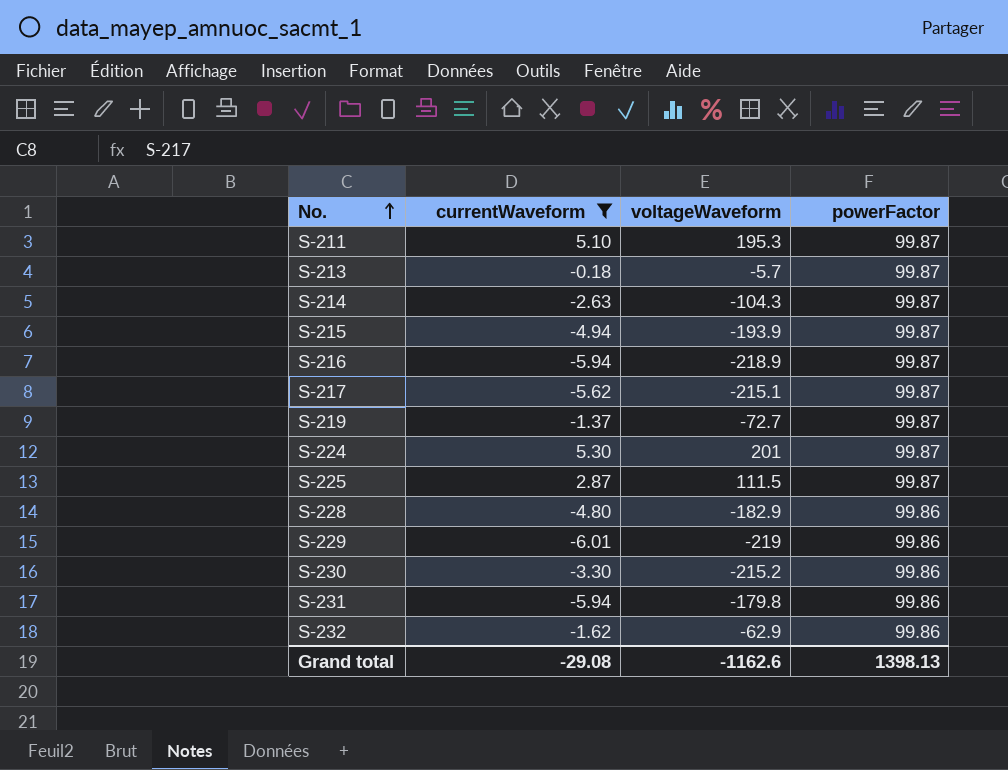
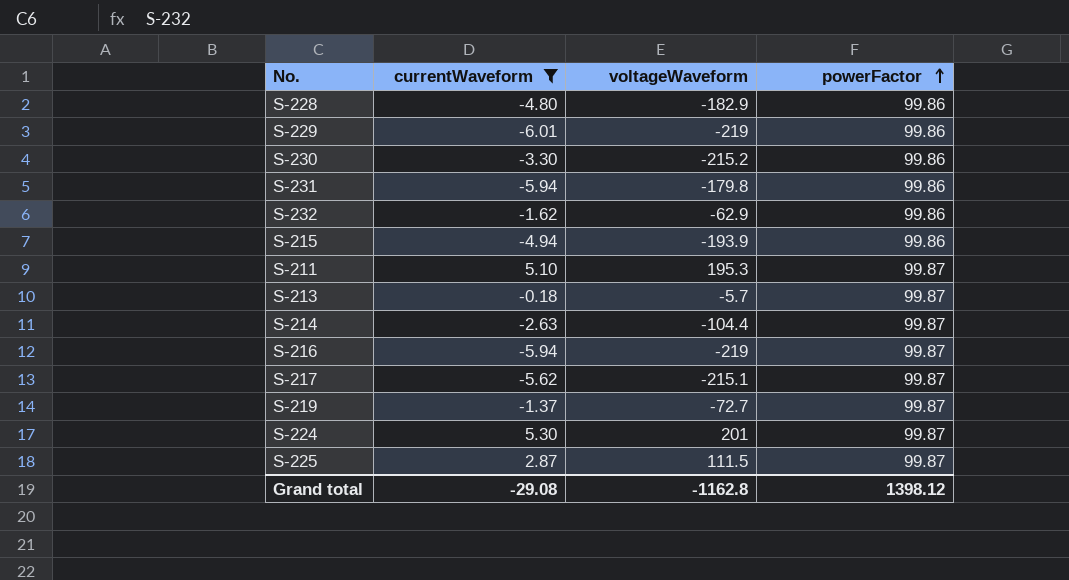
row order: No. ascending -> powerFactor ascending
S-215 | powerFactor: 99.87 -> 99.86
S-214 | voltageWaveform: -104.3 -> -104.4
S-216 | voltageWaveform: -218.9 -> -219
Grand total | voltageWaveform: -1162.6 -> -1162.8
Grand total | powerFactor: 1398.13 -> 1398.12

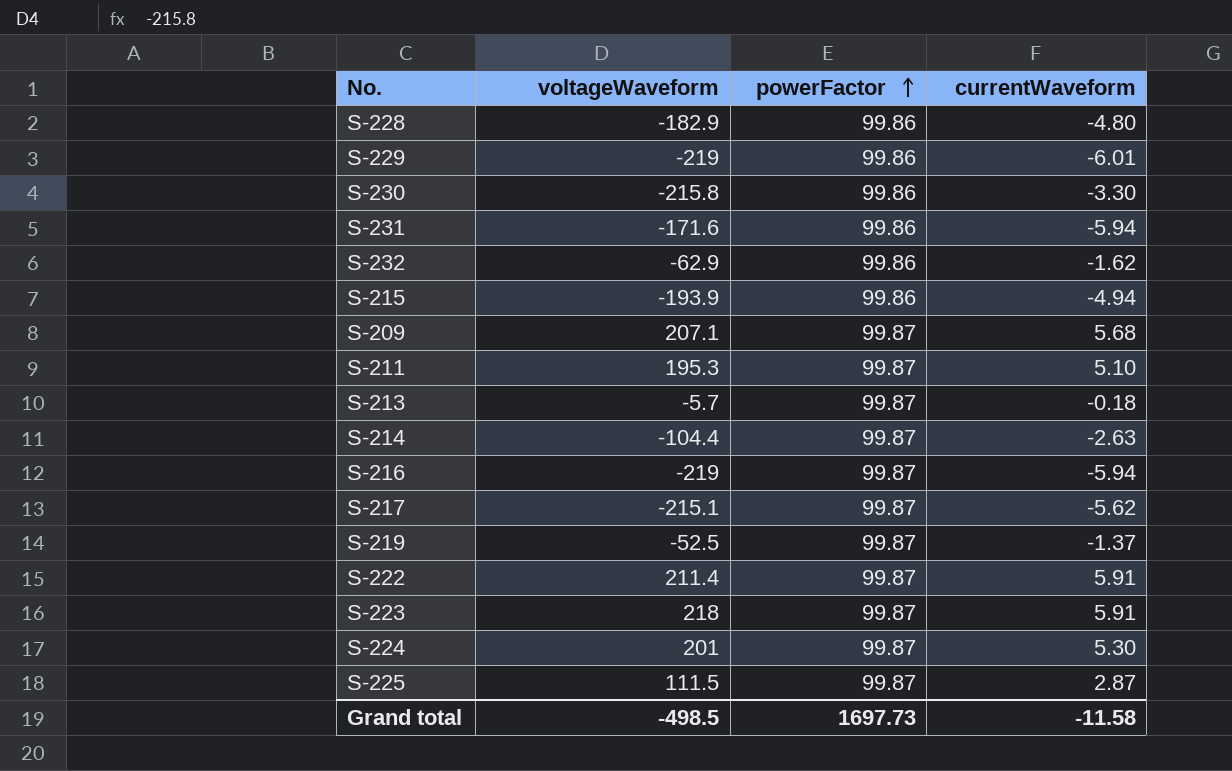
filter: currentWaveform <= 5.30 -> none
column currentWaveform | position: 2 -> 4
S-230 | voltageWaveform: -215.2 -> -215.8
S-231 | voltageWaveform: -179.8 -> -171.6
S-219 | voltageWaveform: -72.7 -> -52.5
Grand total | voltageWaveform: -1162.8 -> -498.5
Grand total | powerFactor: 1398.12 -> 1697.73
Grand total | currentWaveform: -29.08 -> -11.58

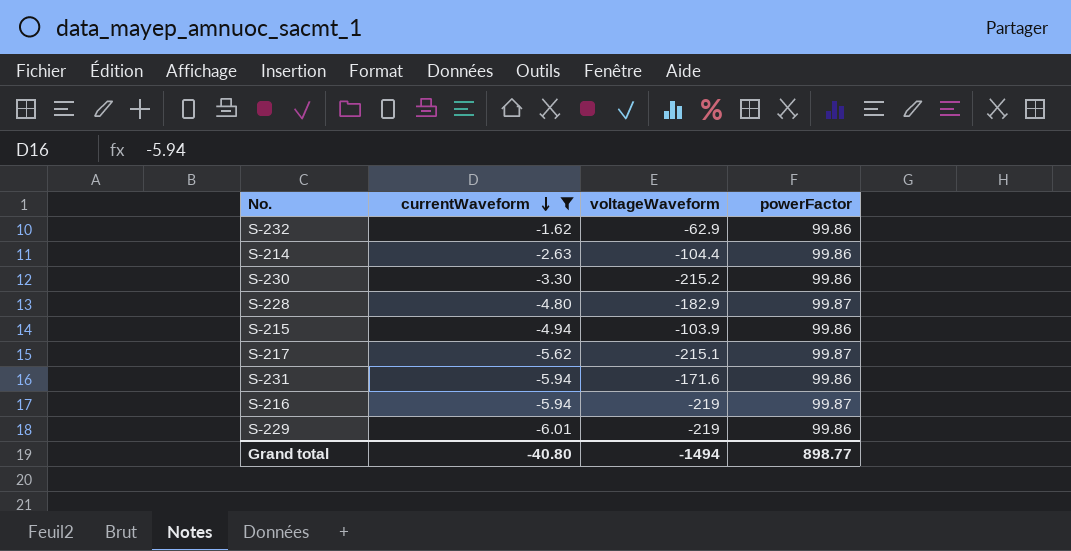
filter: none -> currentWaveform <= -1.62
row order: powerFactor ascending -> currentWaveform descending
column currentWaveform | position: 4 -> 2
S-214 | powerFactor: 99.87 -> 99.86
S-230 | voltageWaveform: -215.8 -> -215.2
S-228 | powerFactor: 99.86 -> 99.87
S-215 | voltageWaveform: -193.9 -> -103.9
Grand total | currentWaveform: -11.58 -> -40.80
Grand total | voltageWaveform: -498.5 -> -1494
Grand total | powerFactor: 1697.73 -> 898.77

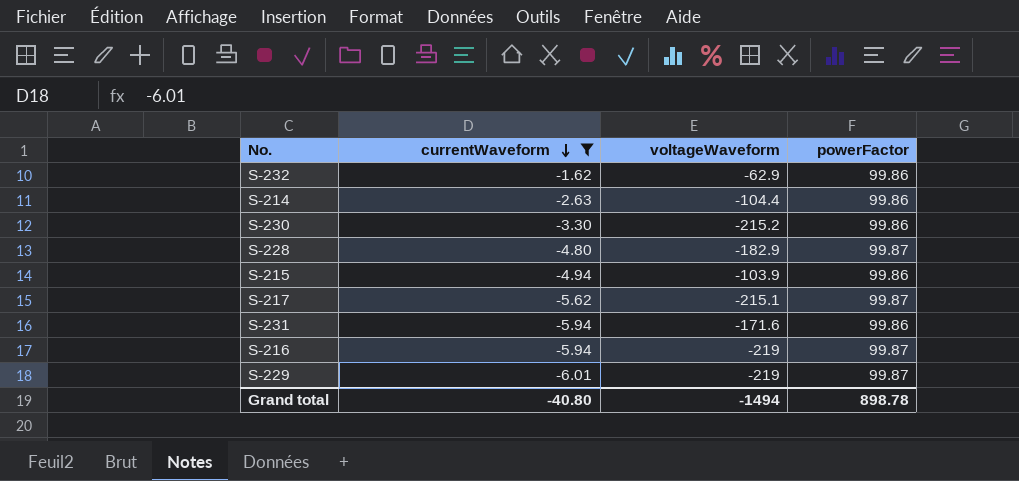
S-229 | powerFactor: 99.86 -> 99.87
Grand total | powerFactor: 898.77 -> 898.78

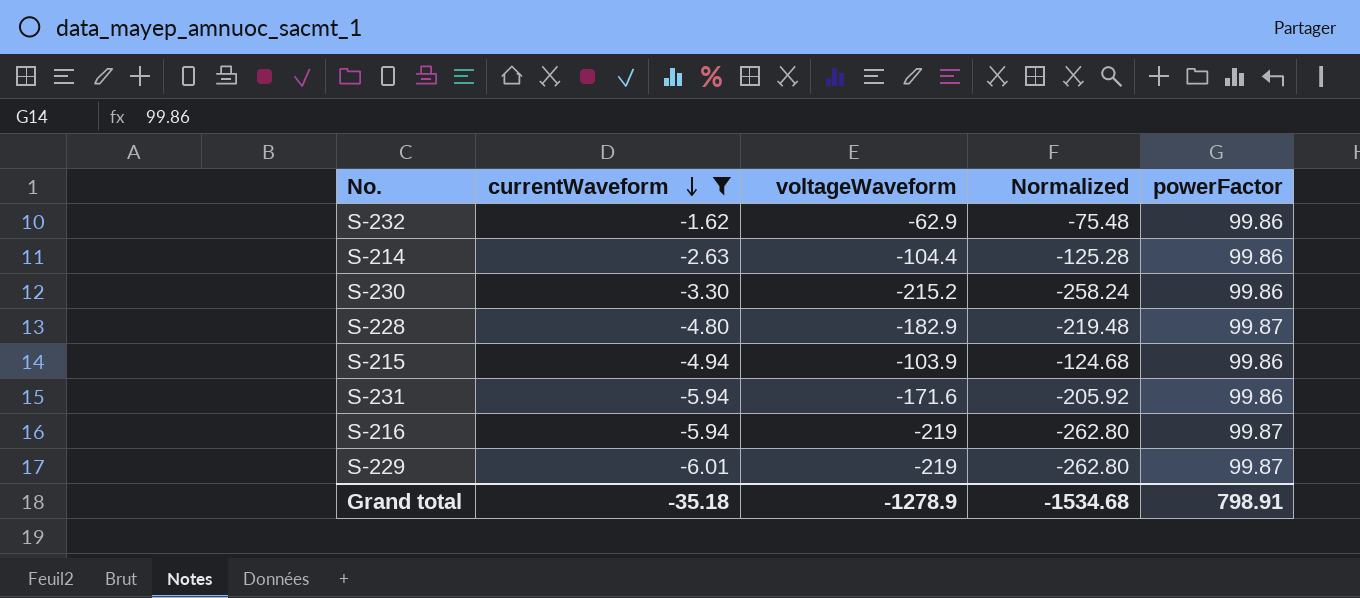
column Normalized | formula: none -> [voltageWaveform] * 1.2
row S-217: -5.62 | -215.1 | 99.87 -> none
Grand total | currentWaveform: -40.80 -> -35.18
Grand total | voltageWaveform: -1494 -> -1278.9
Grand total | powerFactor: 898.78 -> 798.91

